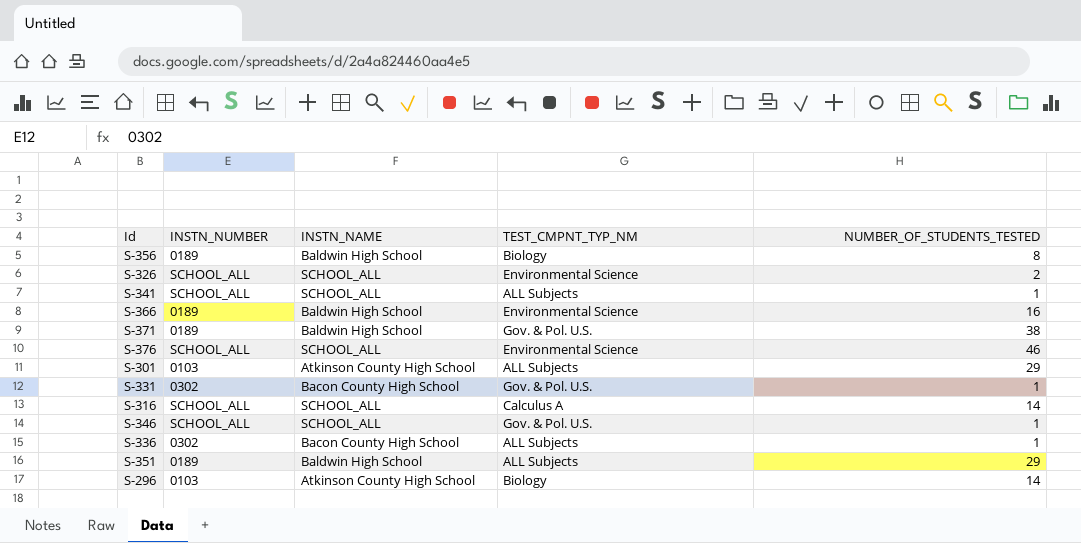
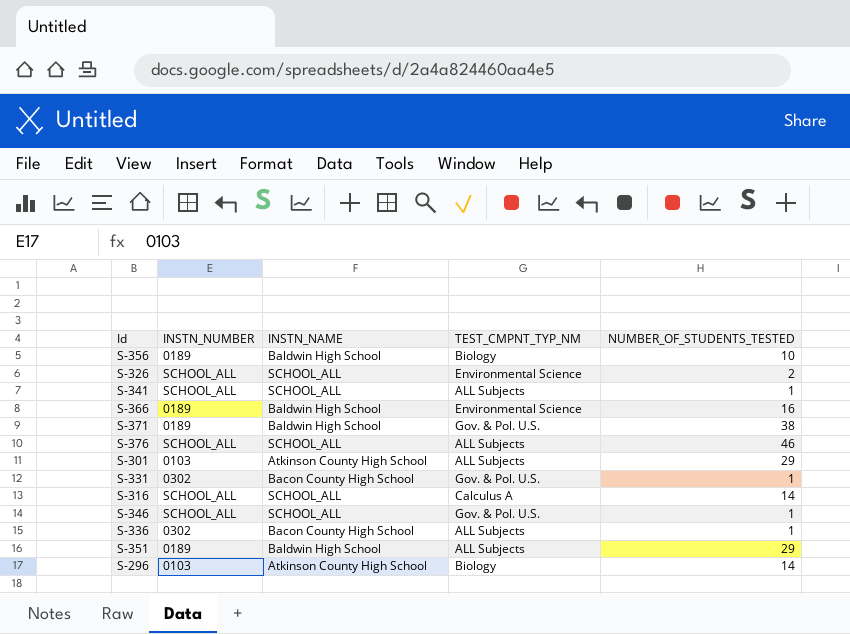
S-356 | NUMBER_OF_STUDENTS_TESTED: 8 -> 10
S-376 | TEST_CMPNT_TYP_NM: Environmental Science -> ALL Subjects

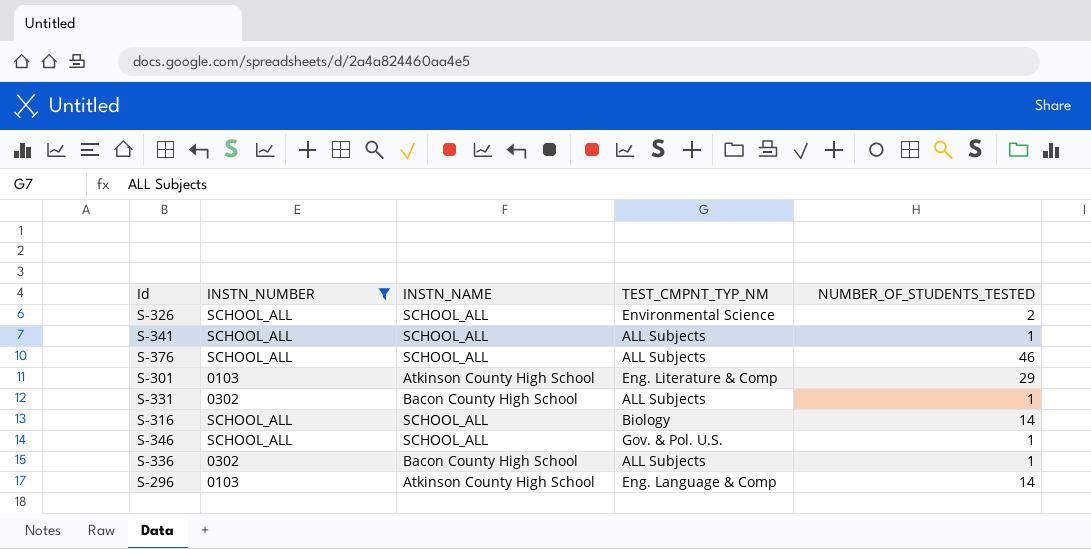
filter: none -> INSTN_NUMBER != 0189
S-301 | TEST_CMPNT_TYP_NM: ALL Subjects -> Eng. Literature & Comp
S-331 | TEST_CMPNT_TYP_NM: Gov. & Pol. U.S. -> ALL Subjects
S-316 | TEST_CMPNT_TYP_NM: Calculus A -> Biology
S-296 | TEST_CMPNT_TYP_NM: Biology -> Eng. Language & Comp

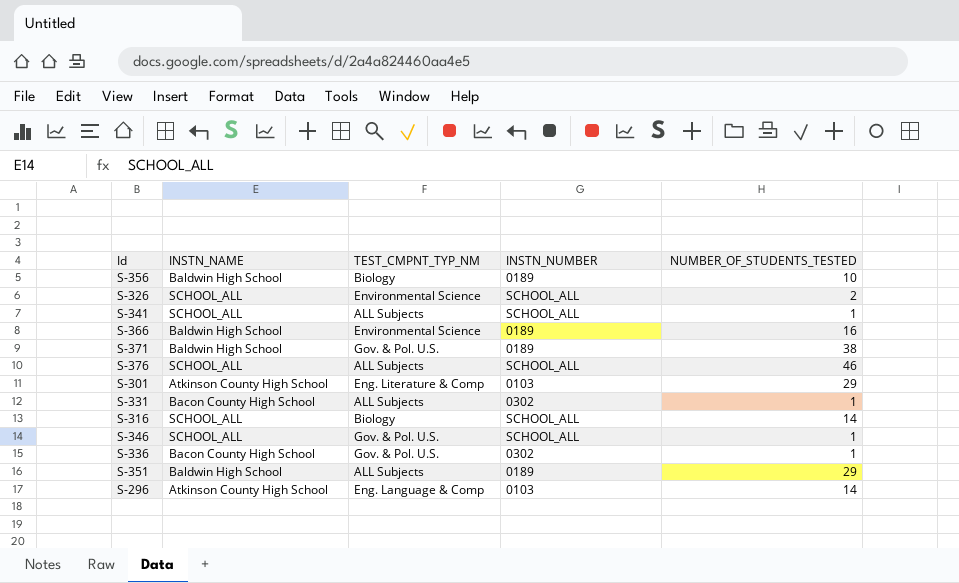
filter: INSTN_NUMBER != 0189 -> none
column INSTN_NUMBER | position: 2 -> 4
S-336 | TEST_CMPNT_TYP_NM: ALL Subjects -> Gov. & Pol. U.S.

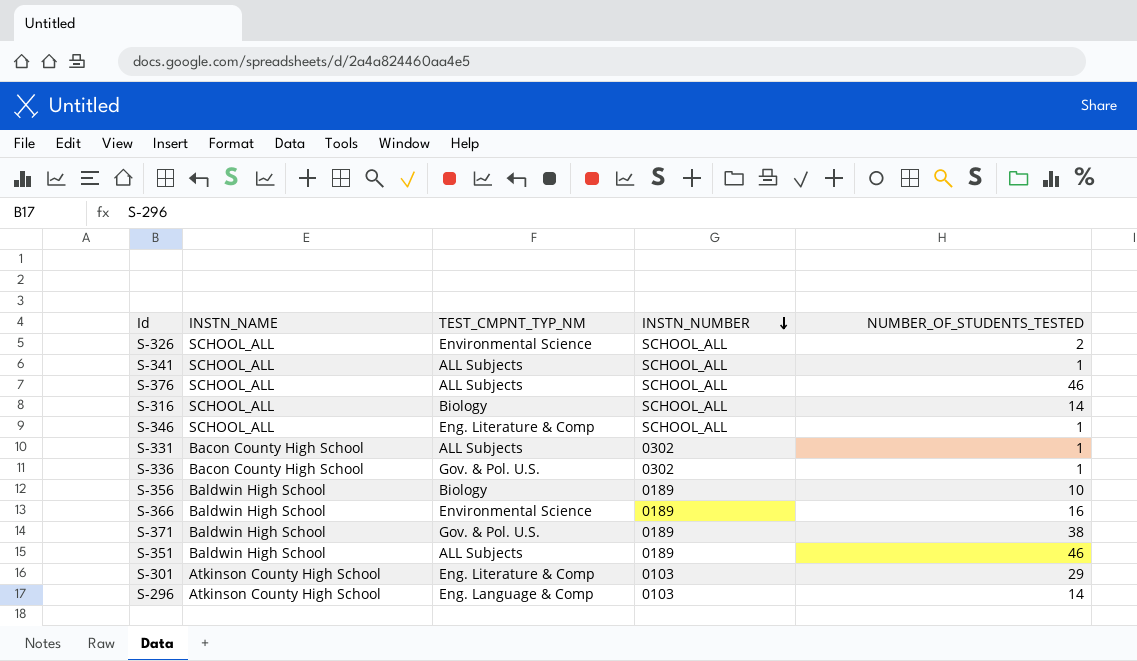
row order: none -> INSTN_NUMBER descending
S-346 | TEST_CMPNT_TYP_NM: Gov. & Pol. U.S. -> Eng. Literature & Comp
S-351 | NUMBER_OF_STUDENTS_TESTED: 29 -> 46

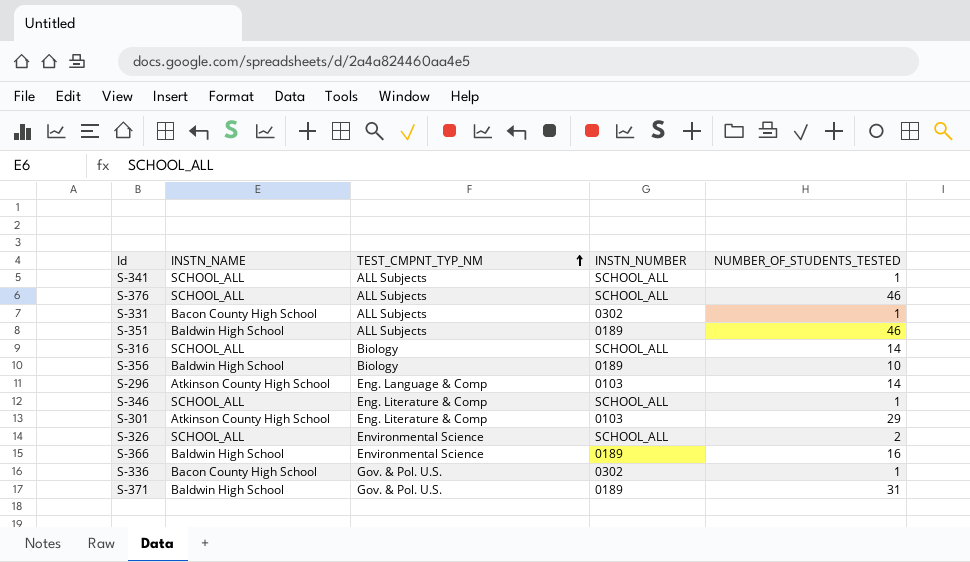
row order: INSTN_NUMBER descending -> TEST_CMPNT_TYP_NM ascending
S-371 | NUMBER_OF_STUDENTS_TESTED: 38 -> 31

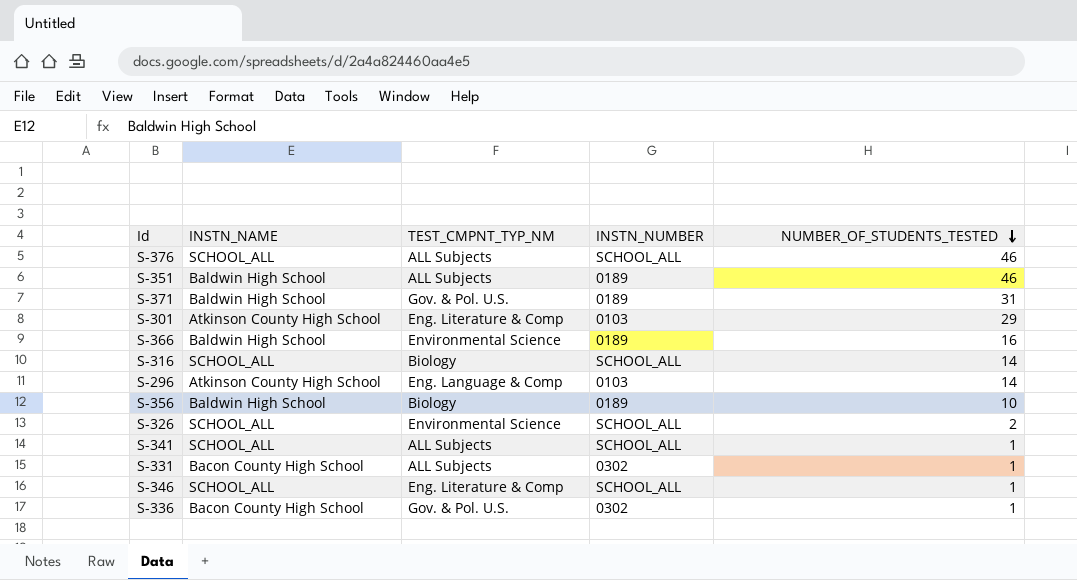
row order: TEST_CMPNT_TYP_NM ascending -> NUMBER_OF_STUDENTS_TESTED descending

